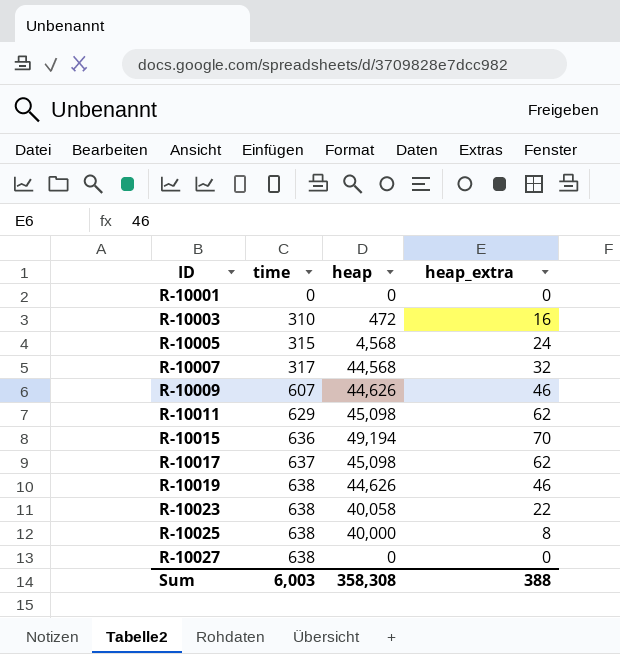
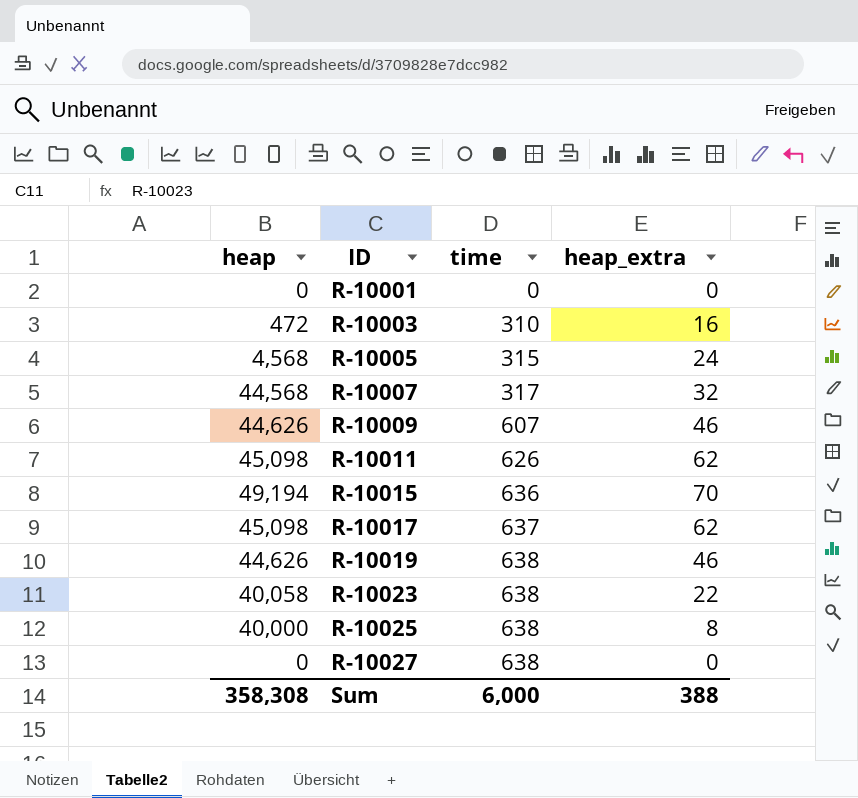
column heap | position: 3 -> 1
R-10011 | time: 629 -> 626
Sum | time: 6,003 -> 6,000

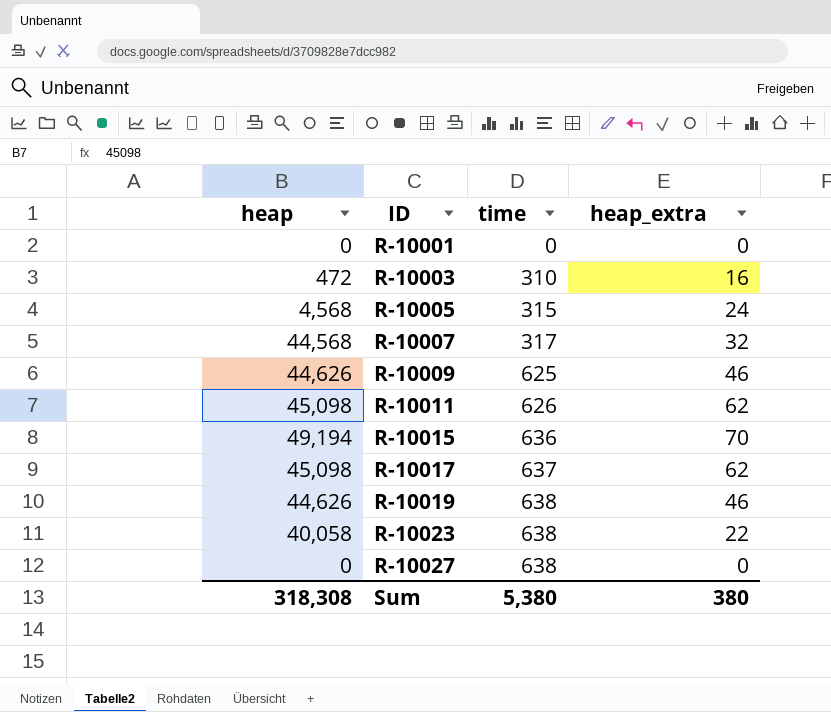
row R-10025: 40,000 | 638 | 8 -> none
R-10009 | time: 607 -> 625
Sum | heap: 358,308 -> 318,308
Sum | time: 6,000 -> 5,380
Sum | heap_extra: 388 -> 380

